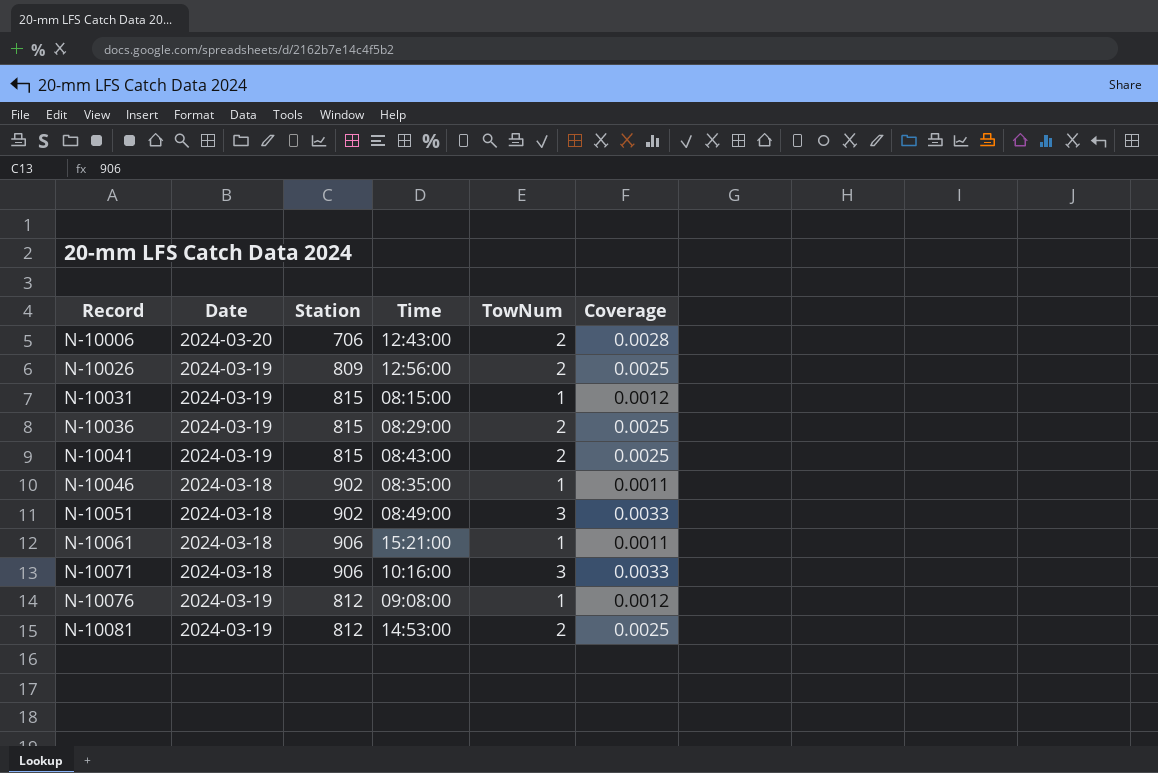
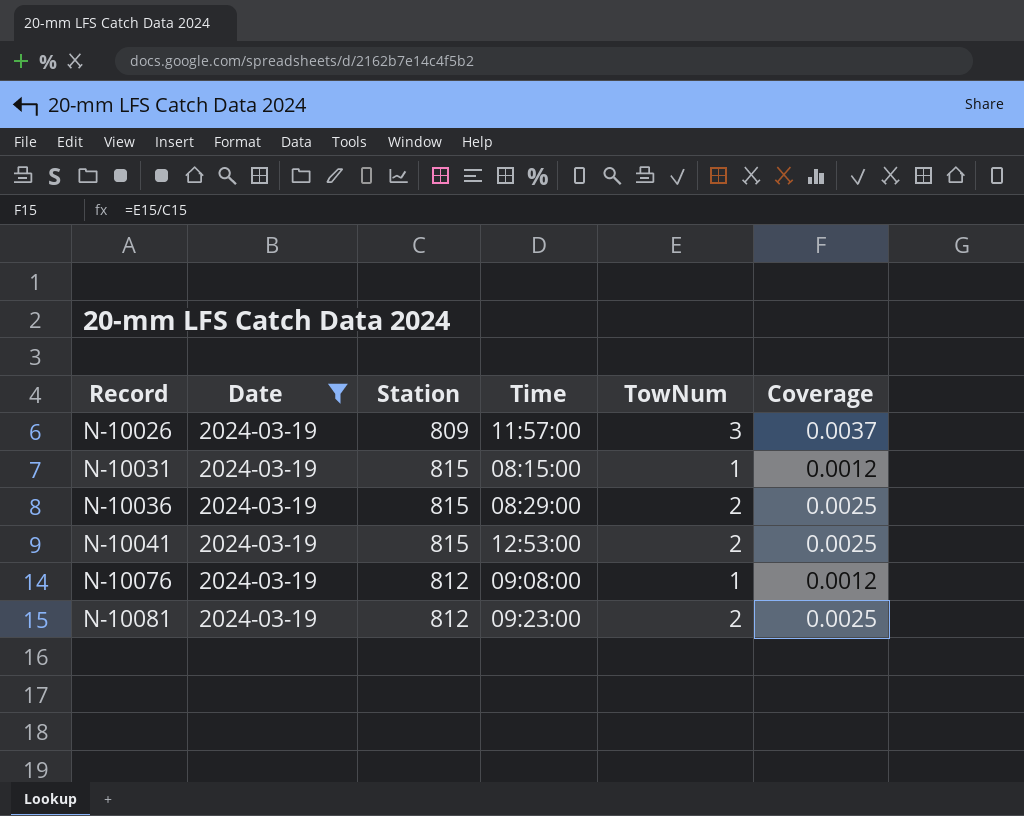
filter: none -> Date = 2024-03-19
N-10026 | Time: 12:56:00 -> 11:57:00
N-10026 | TowNum: 2 -> 3
N-10026 | Coverage: 0.0025 -> 0.0037
N-10041 | Time: 08:43:00 -> 12:53:00
N-10081 | Time: 14:53:00 -> 09:23:00

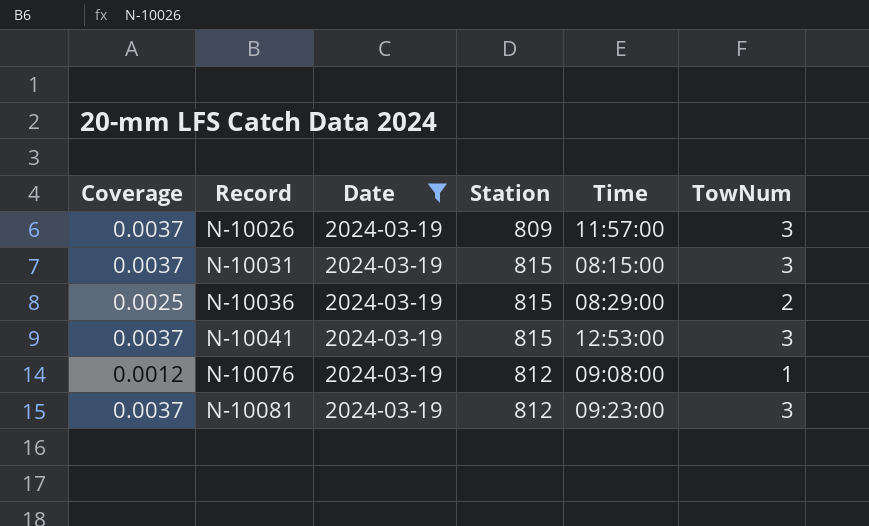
column Coverage | position: 6 -> 1
N-10031 | Coverage: 0.0012 -> 0.0037
N-10031 | TowNum: 1 -> 3
N-10041 | Coverage: 0.0025 -> 0.0037
N-10041 | TowNum: 2 -> 3
N-10081 | Coverage: 0.0025 -> 0.0037
N-10081 | TowNum: 2 -> 3

